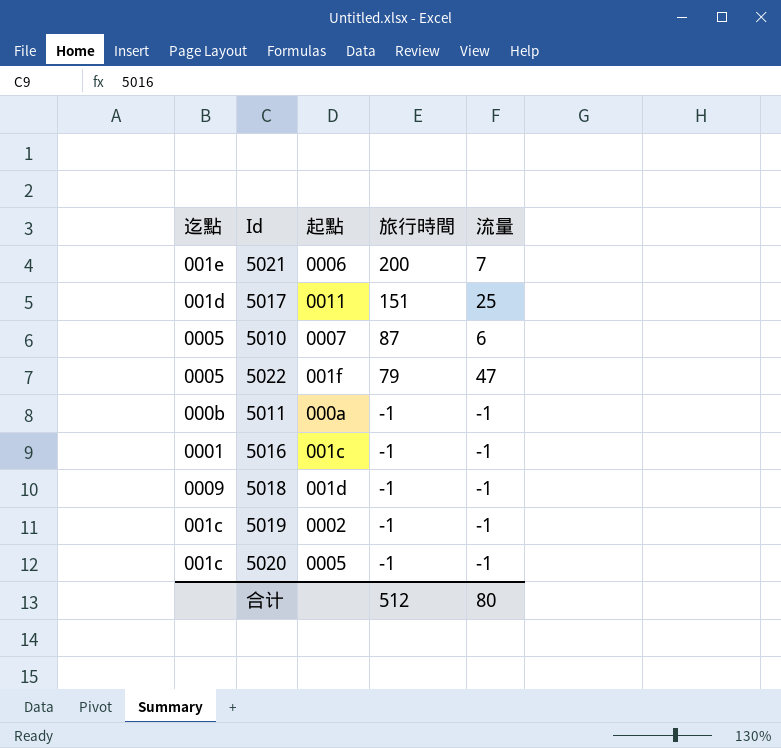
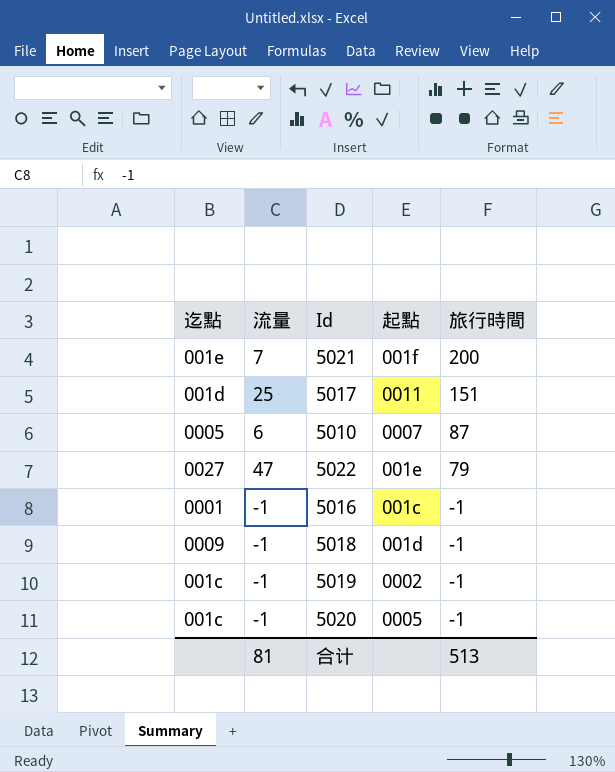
column 流量 | position: 5 -> 2
row 5011: 000b | 000a | -1 | -1 -> none
5021 | 起點: 0006 -> 001f
5022 | 迄點: 0005 -> 0027
5022 | 起點: 001f -> 001e
合计 | 流量: 80 -> 81
合计 | 旅行時間: 512 -> 513

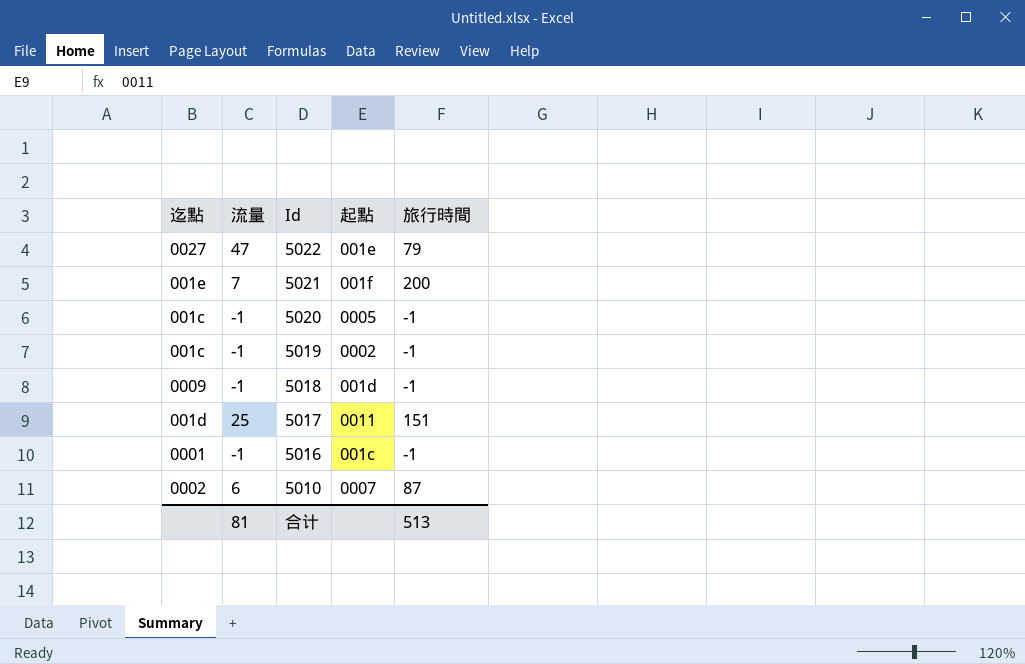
row order: 旅行時間 descending -> Id descending
5010 | 迄點: 0005 -> 0002

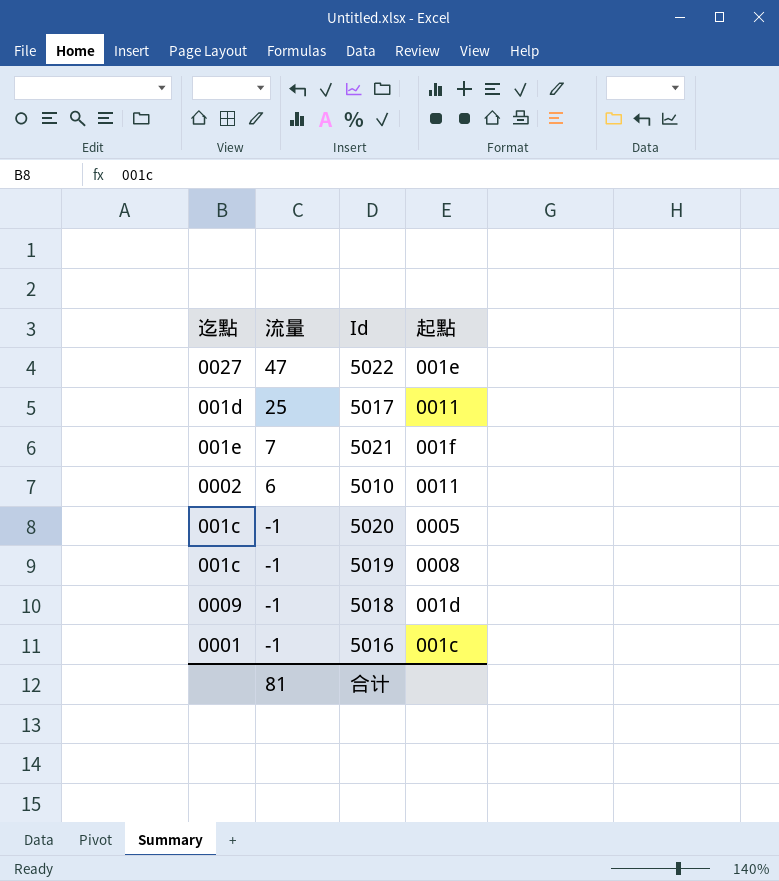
row order: Id descending -> 流量 descending
column 旅行時間 | position: 5 -> none
5010 | 起點: 0007 -> 0011
5019 | 起點: 0002 -> 0008

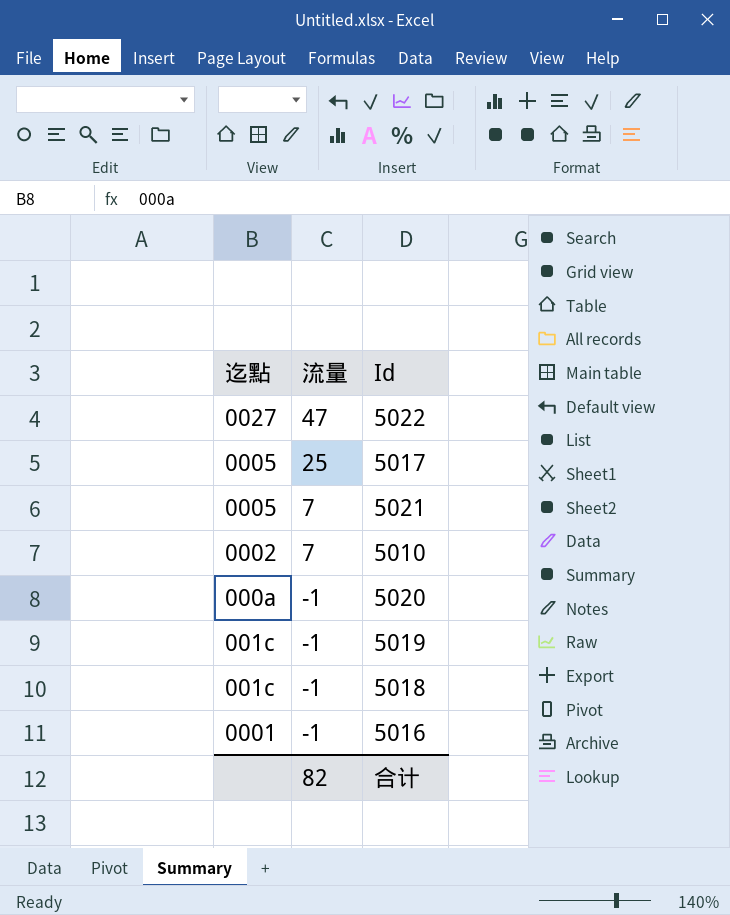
column 起點 | position: 4 -> none
5017 | 迄點: 001d -> 0005
5021 | 迄點: 001e -> 0005
5010 | 流量: 6 -> 7
5020 | 迄點: 001c -> 000a
5018 | 迄點: 0009 -> 001c
合计 | 流量: 81 -> 82

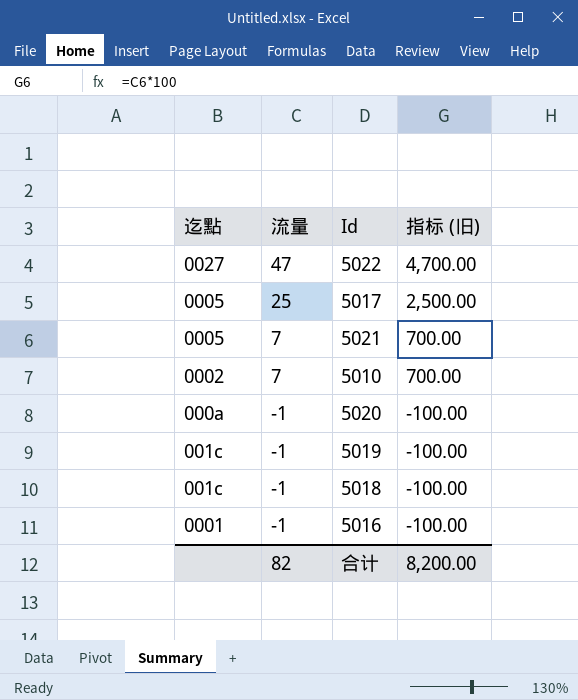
column 指标 (旧) | formula: none -> [流量] * 100

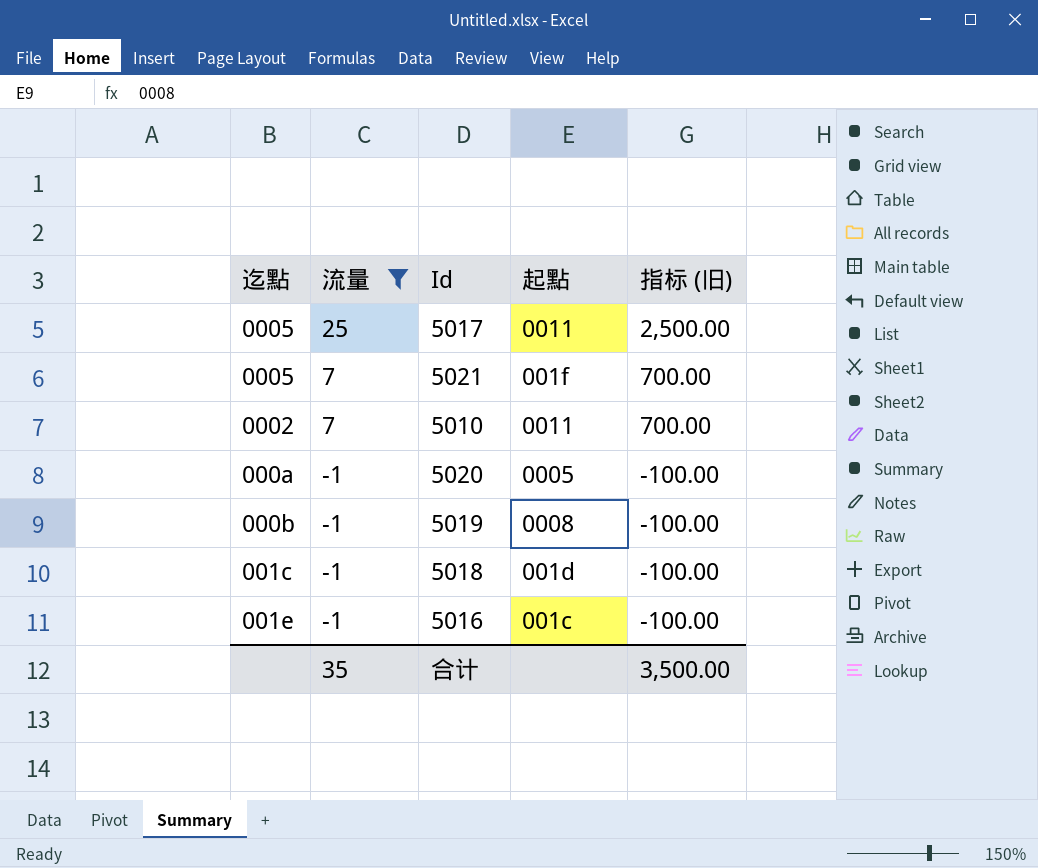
filter: none -> 流量 != 47
column 起點 | position: none -> 4
5019 | 迄點: 001c -> 000b
5016 | 迄點: 0001 -> 001e
合计 | 流量: 82 -> 35
合计 | 指标 (旧): 8,200.00 -> 3,500.00

